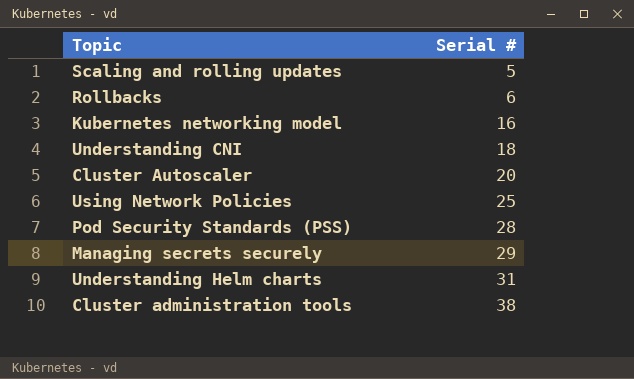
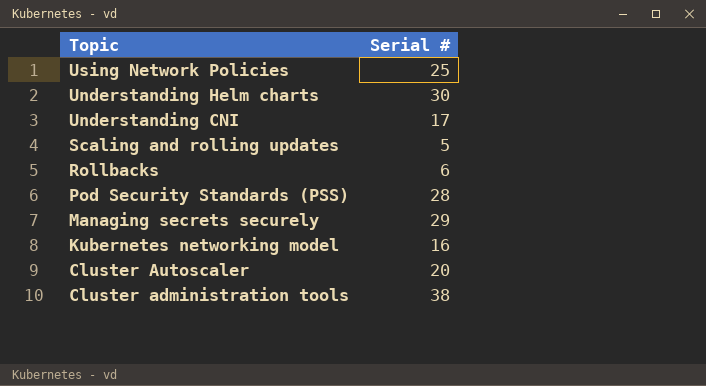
row order: Serial # ascending -> Topic descending
Understanding Helm charts | Serial #: 31 -> 30
Understanding CNI | Serial #: 18 -> 17

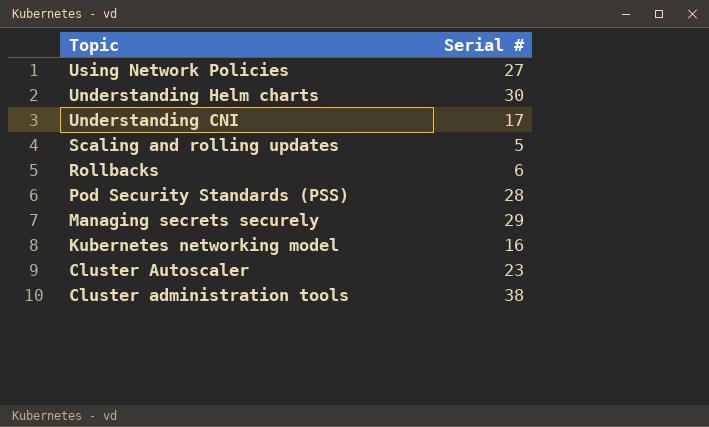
Using Network Policies | Serial #: 25 -> 27
Cluster Autoscaler | Serial #: 20 -> 23

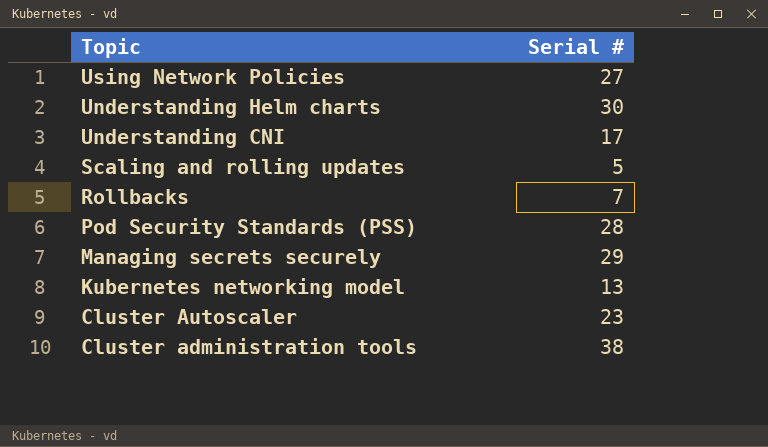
Rollbacks | Serial #: 6 -> 7
Kubernetes networking model | Serial #: 16 -> 13

